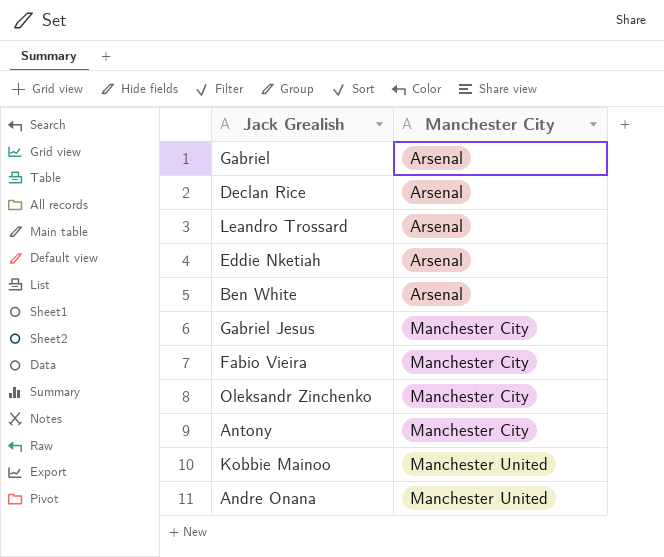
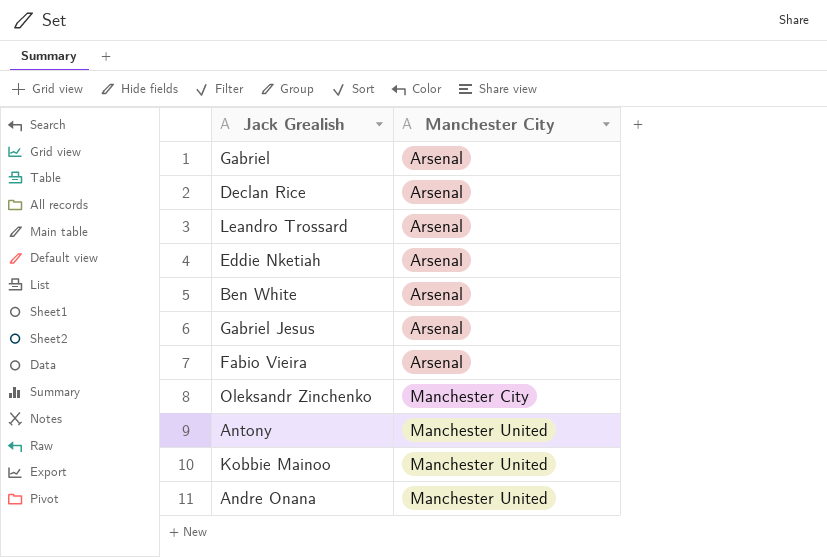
Gabriel Jesus | Manchester City: Manchester City -> Arsenal
Fabio Vieira | Manchester City: Manchester City -> Arsenal
Antony | Manchester City: Manchester City -> Manchester United

